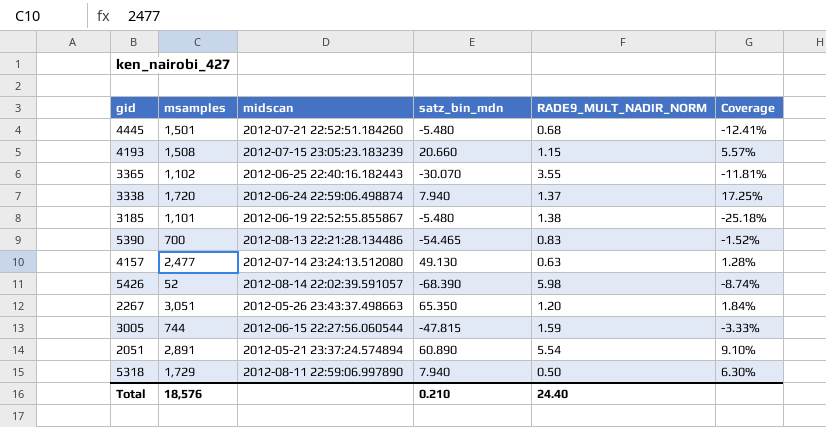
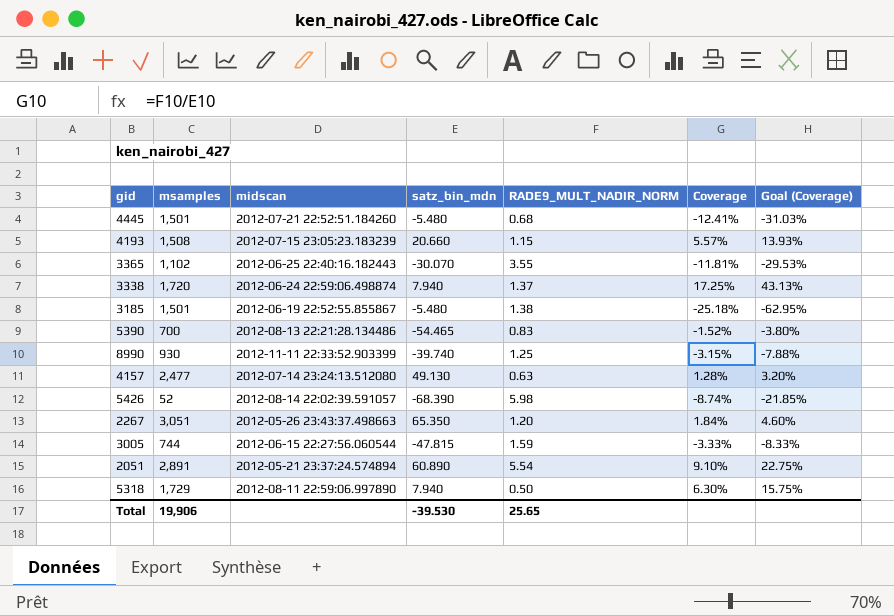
column Goal (Coverage) | formula: none -> [Coverage] * 2.5
3185 | msamples: 1,101 -> 1,501
row 8990: none -> 930 | 2012-11-11 22:33:52.903399 | -39.740 | 1.25 | -3.15% | -7.88%
Total | msamples: 18,576 -> 19,906
Total | satz_bin_mdn: 0.210 -> -39.530
Total | RADE9_MULT_NADIR_NORM: 24.40 -> 25.65

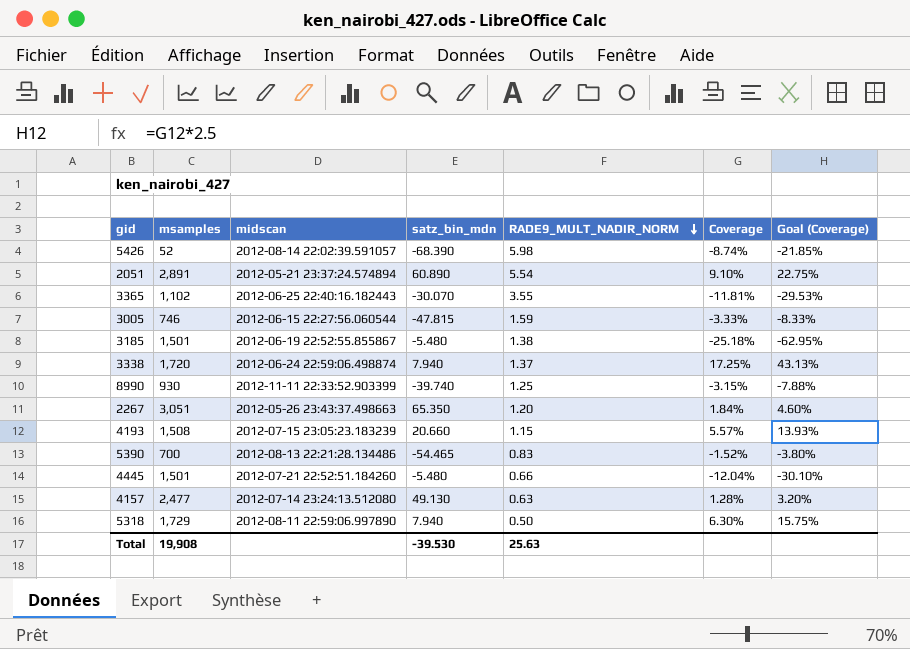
row order: none -> RADE9_MULT_NADIR_NORM descending
3005 | msamples: 744 -> 746
4445 | RADE9_MULT_NADIR_NORM: 0.68 -> 0.66
4445 | Coverage: -12.41% -> -12.04%
4445 | Goal (Coverage): -31.03% -> -30.10%
Total | msamples: 19,906 -> 19,908
Total | RADE9_MULT_NADIR_NORM: 25.65 -> 25.63

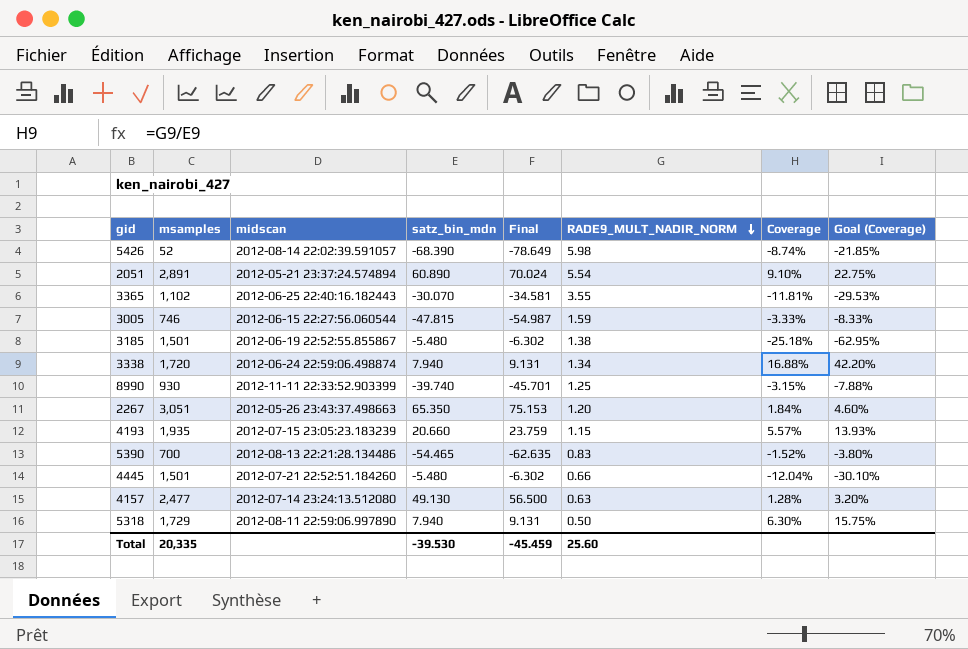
column Final | formula: none -> [satz_bin_mdn] * 1.15
3338 | RADE9_MULT_NADIR_NORM: 1.37 -> 1.34
3338 | Coverage: 17.25% -> 16.88%
3338 | Goal (Coverage): 43.13% -> 42.20%
4193 | msamples: 1,508 -> 1,935
Total | msamples: 19,908 -> 20,335
Total | RADE9_MULT_NADIR_NORM: 25.63 -> 25.60

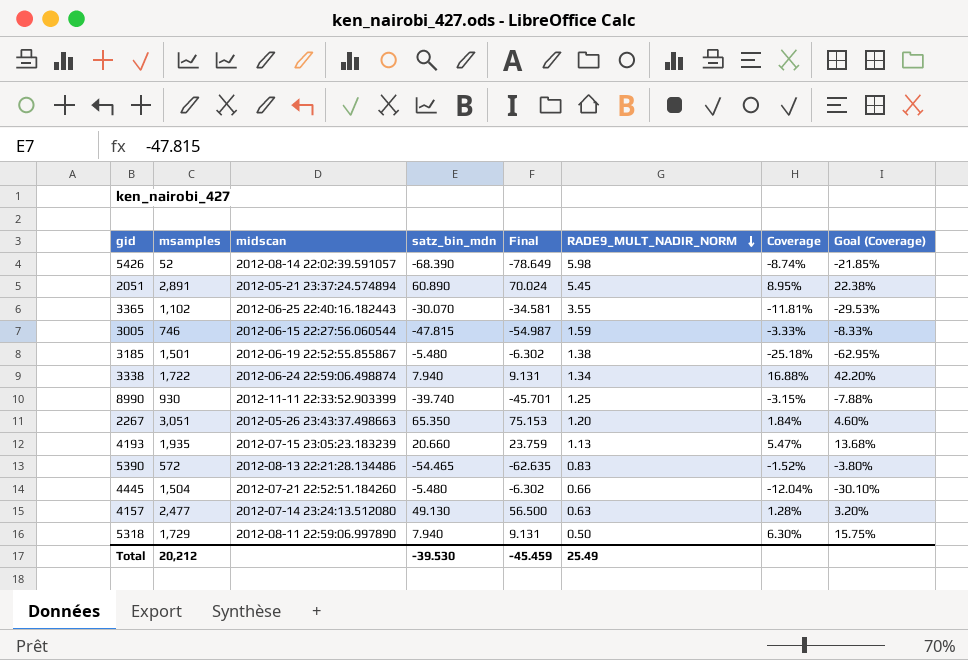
2051 | RADE9_MULT_NADIR_NORM: 5.54 -> 5.45
2051 | Coverage: 9.10% -> 8.95%
2051 | Goal (Coverage): 22.75% -> 22.38%
3338 | msamples: 1,720 -> 1,722
4193 | RADE9_MULT_NADIR_NORM: 1.15 -> 1.13
4193 | Coverage: 5.57% -> 5.47%
4193 | Goal (Coverage): 13.93% -> 13.68%
5390 | msamples: 700 -> 572
4445 | msamples: 1,501 -> 1,504
Total | msamples: 20,335 -> 20,212
Total | RADE9_MULT_NADIR_NORM: 25.60 -> 25.49

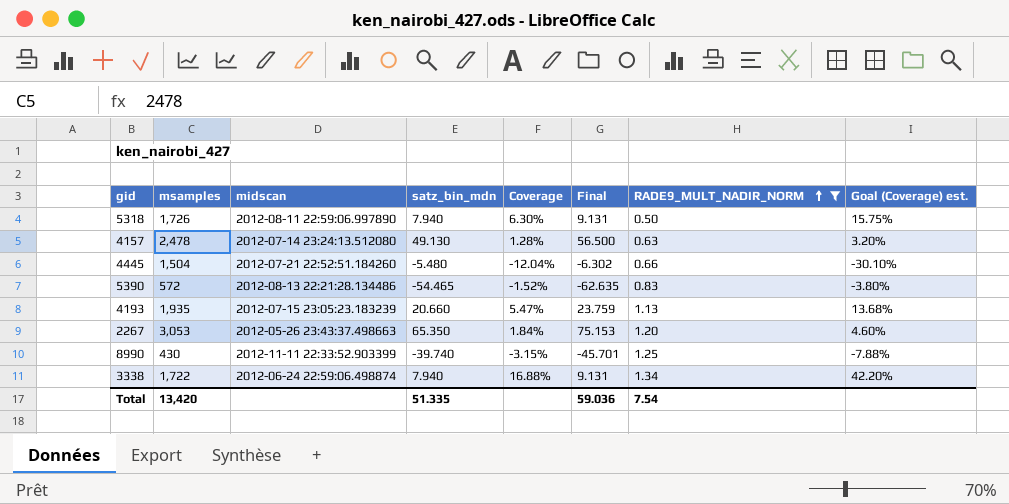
filter: none -> RADE9_MULT_NADIR_NORM <= 1.34
row order: RADE9_MULT_NADIR_NORM descending -> RADE9_MULT_NADIR_NORM ascending
column Coverage | position: 7 -> 5
column name: Goal (Coverage) -> Goal (Coverage) est.
5318 | msamples: 1,729 -> 1,726
4157 | msamples: 2,477 -> 2,478
2267 | msamples: 3,051 -> 3,053
8990 | msamples: 930 -> 430
Total | msamples: 20,212 -> 13,420
Total | satz_bin_mdn: -39.530 -> 51.335
Total | Final: -45.459 -> 59.036
Total | RADE9_MULT_NADIR_NORM: 25.49 -> 7.54

